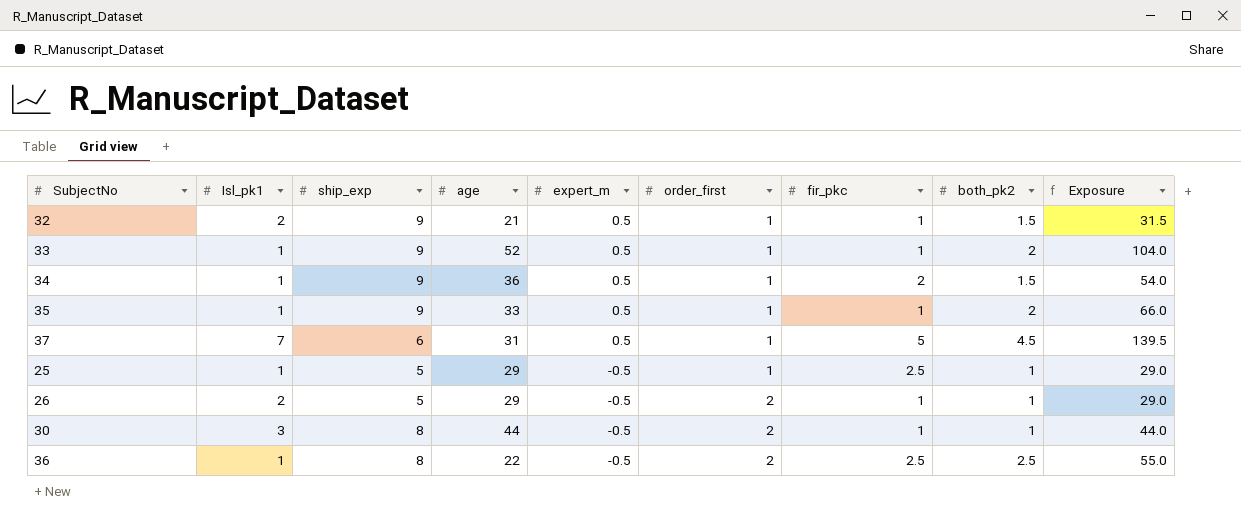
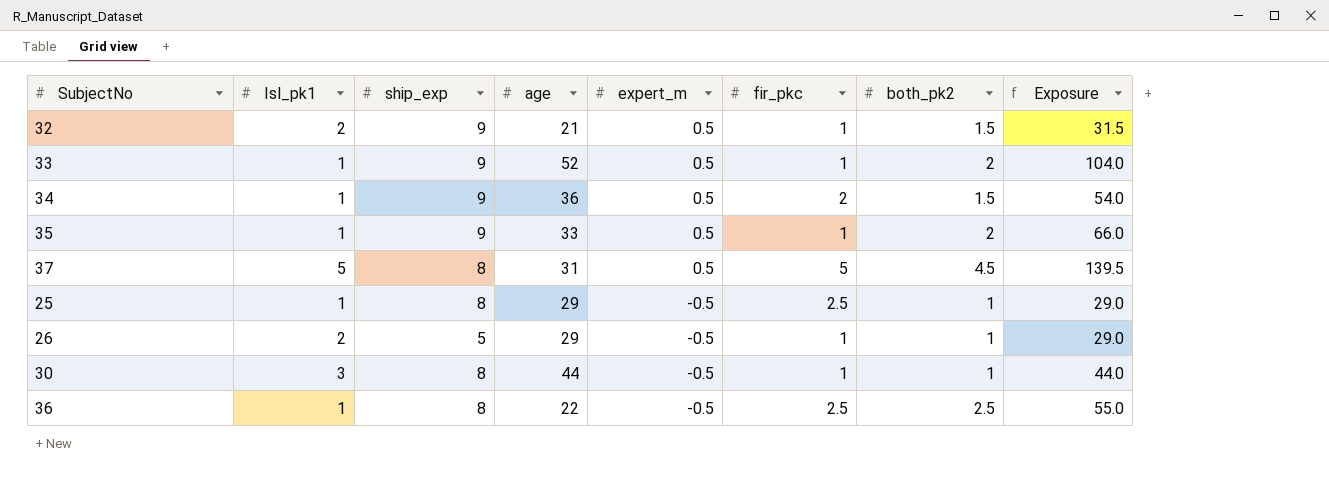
column order_first | position: 6 -> none
37 | Isl_pk1: 7 -> 5
37 | ship_exp: 6 -> 8
25 | ship_exp: 5 -> 8

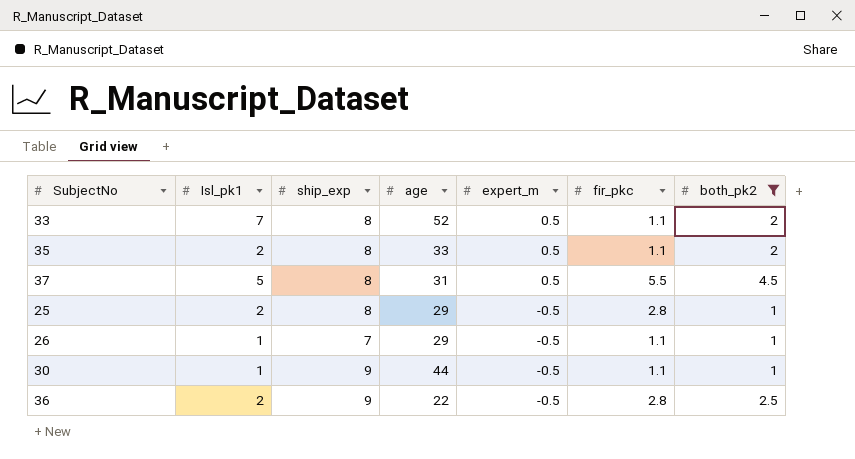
filter: none -> both_pk2 != 1.5
column Exposure | formula: [age] * [both_pk2] -> none
33 | Isl_pk1: 1 -> 7
33 | ship_exp: 9 -> 8
33 | fir_pkc: 1 -> 1.1
35 | Isl_pk1: 1 -> 2
35 | ship_exp: 9 -> 8
35 | fir_pkc: 1 -> 1.1
37 | fir_pkc: 5 -> 5.5
25 | Isl_pk1: 1 -> 2
25 | fir_pkc: 2.5 -> 2.8
26 | Isl_pk1: 2 -> 1
26 | ship_exp: 5 -> 7
26 | fir_pkc: 1 -> 1.1
30 | Isl_pk1: 3 -> 1
30 | ship_exp: 8 -> 9
30 | fir_pkc: 1 -> 1.1
36 | Isl_pk1: 1 -> 2
36 | ship_exp: 8 -> 9
36 | fir_pkc: 2.5 -> 2.8

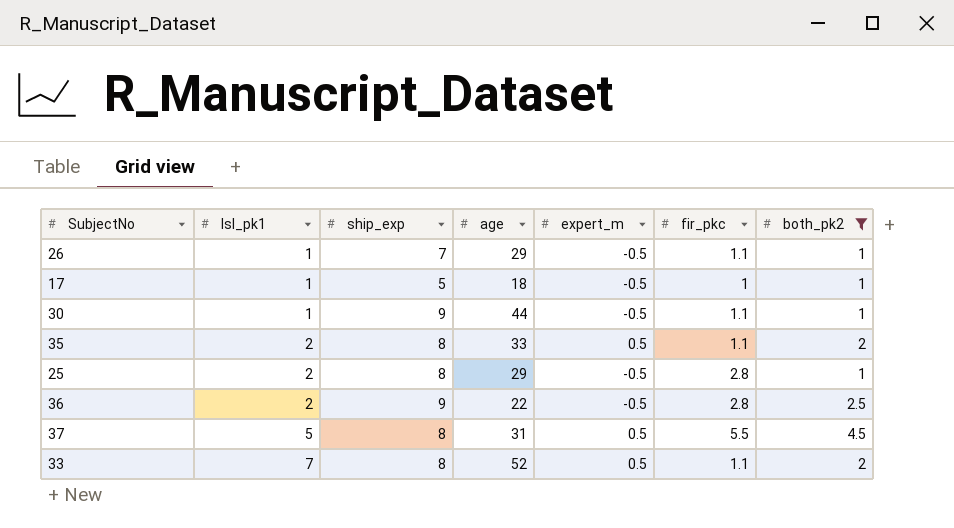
row order: expert_m descending -> Isl_pk1 ascending
row 17: none -> 1 | 5 | 18 | -0.5 | 1 | 1

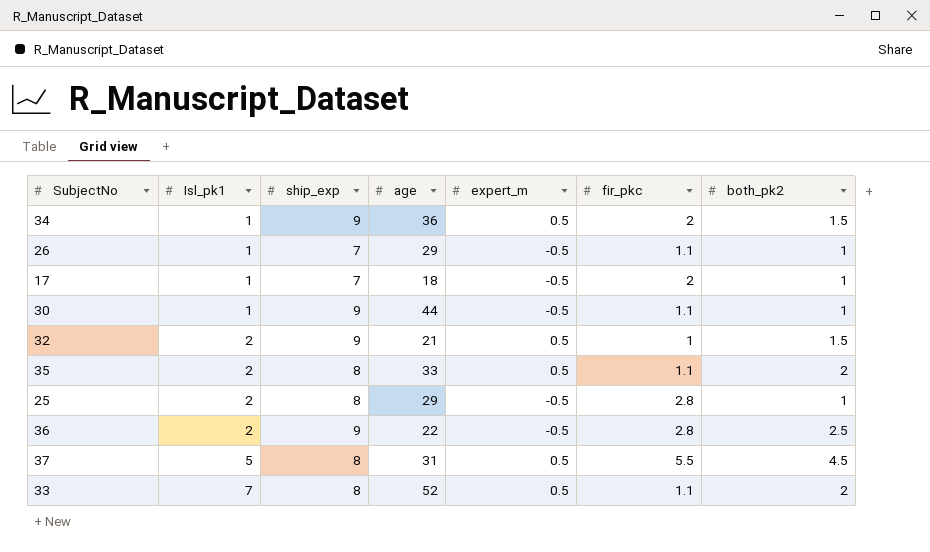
filter: both_pk2 != 1.5 -> none
17 | ship_exp: 5 -> 7
17 | fir_pkc: 1 -> 2

